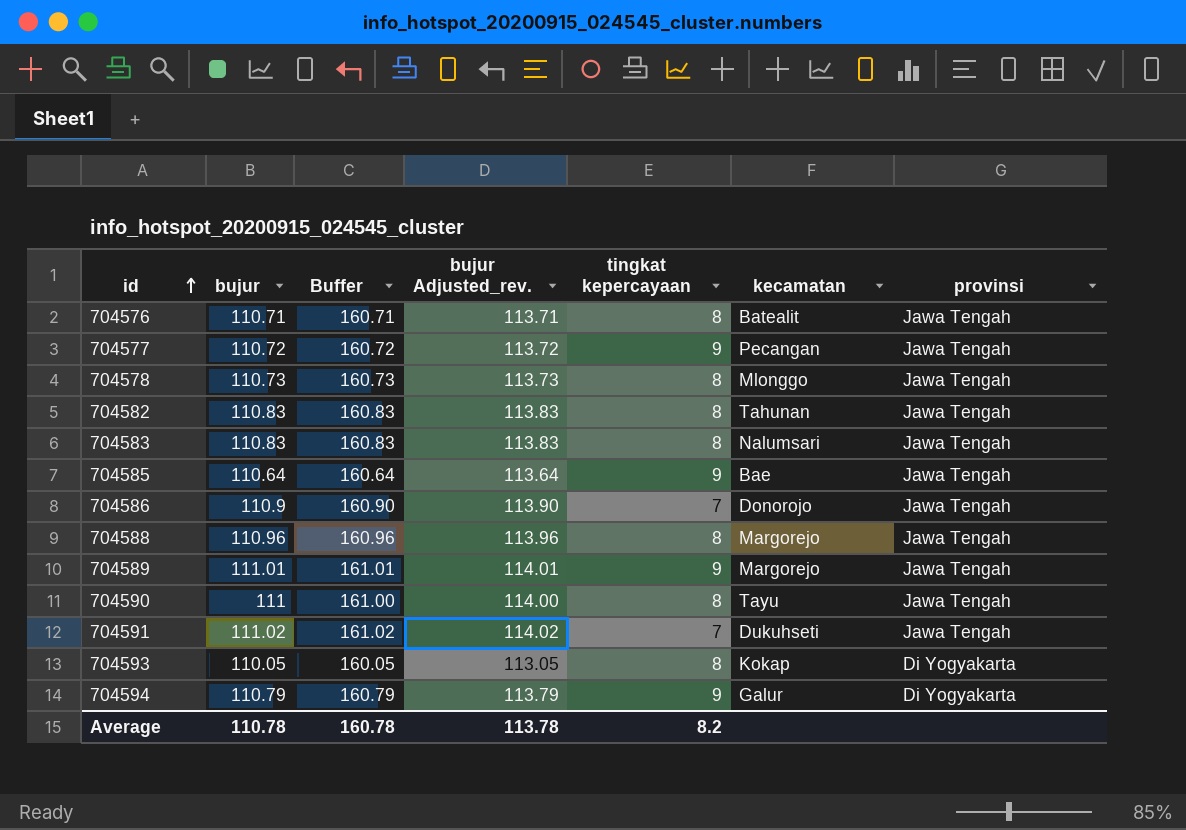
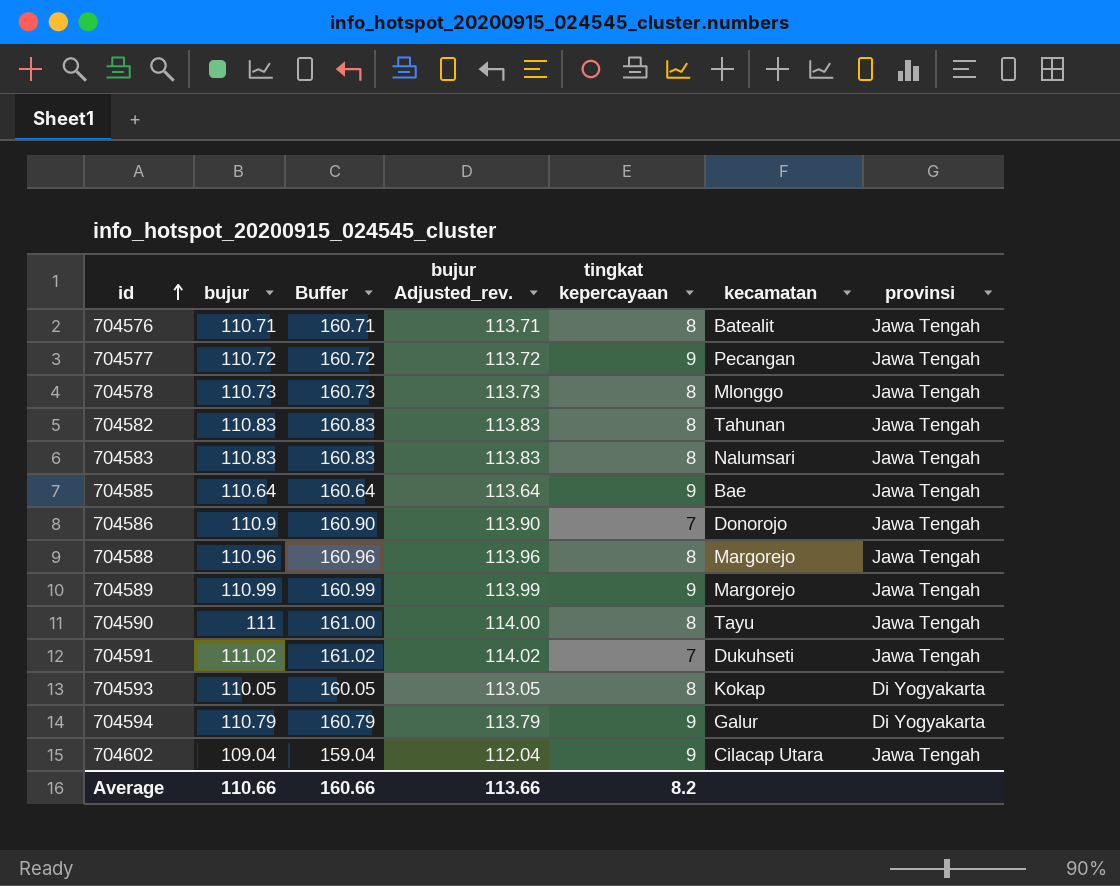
704589 | bujur: 111.01 -> 110.99
704589 | Buffer: 161.01 -> 160.99
704589 | bujur Adjusted_rev.: 114.01 -> 113.99
row 704602: none -> 109.04 | 159.04 | 112.04 | 9 | Cilacap Utara | Jawa Tengah
Average | bujur: 110.78 -> 110.66
Average | Buffer: 160.78 -> 160.66
Average | bujur Adjusted_rev.: 113.78 -> 113.66

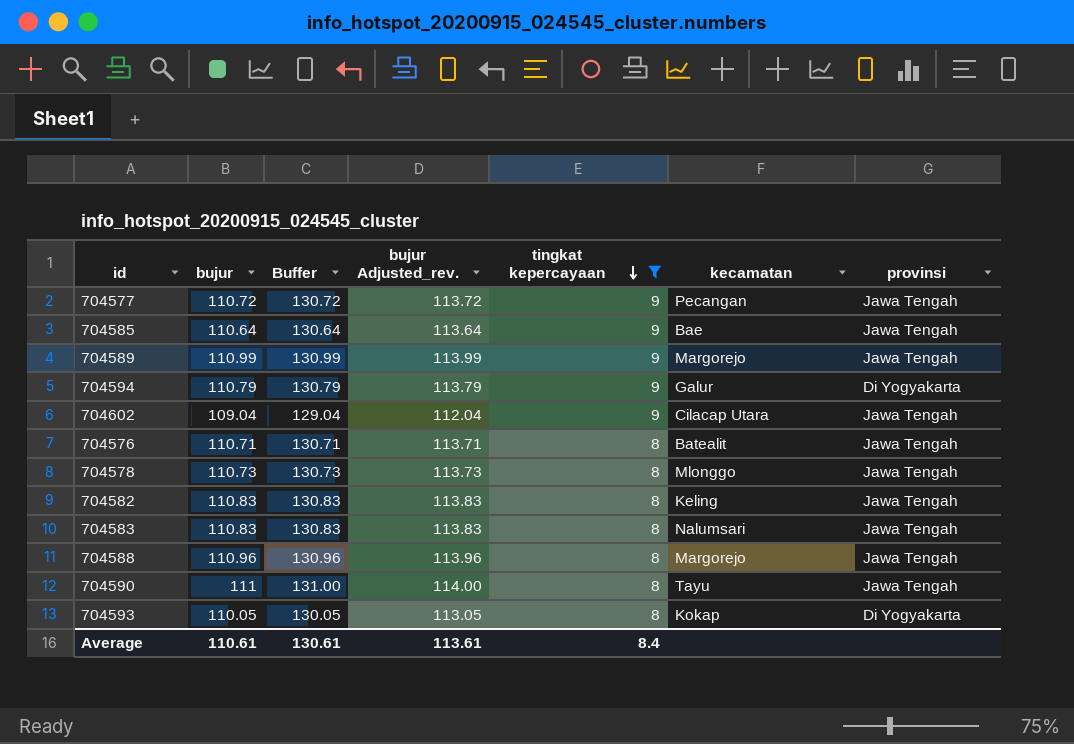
filter: none -> tingkat kepercayaan != 7
row order: id ascending -> tingkat kepercayaan descending
column Buffer | formula: [bujur] + 50 -> [bujur] + 20
704582 | kecamatan: Tahunan -> Keling
Average | bujur: 110.66 -> 110.61
Average | Buffer: 160.66 -> 130.61
Average | bujur Adjusted_rev.: 113.66 -> 113.61
Average | tingkat kepercayaan: 8.2 -> 8.4

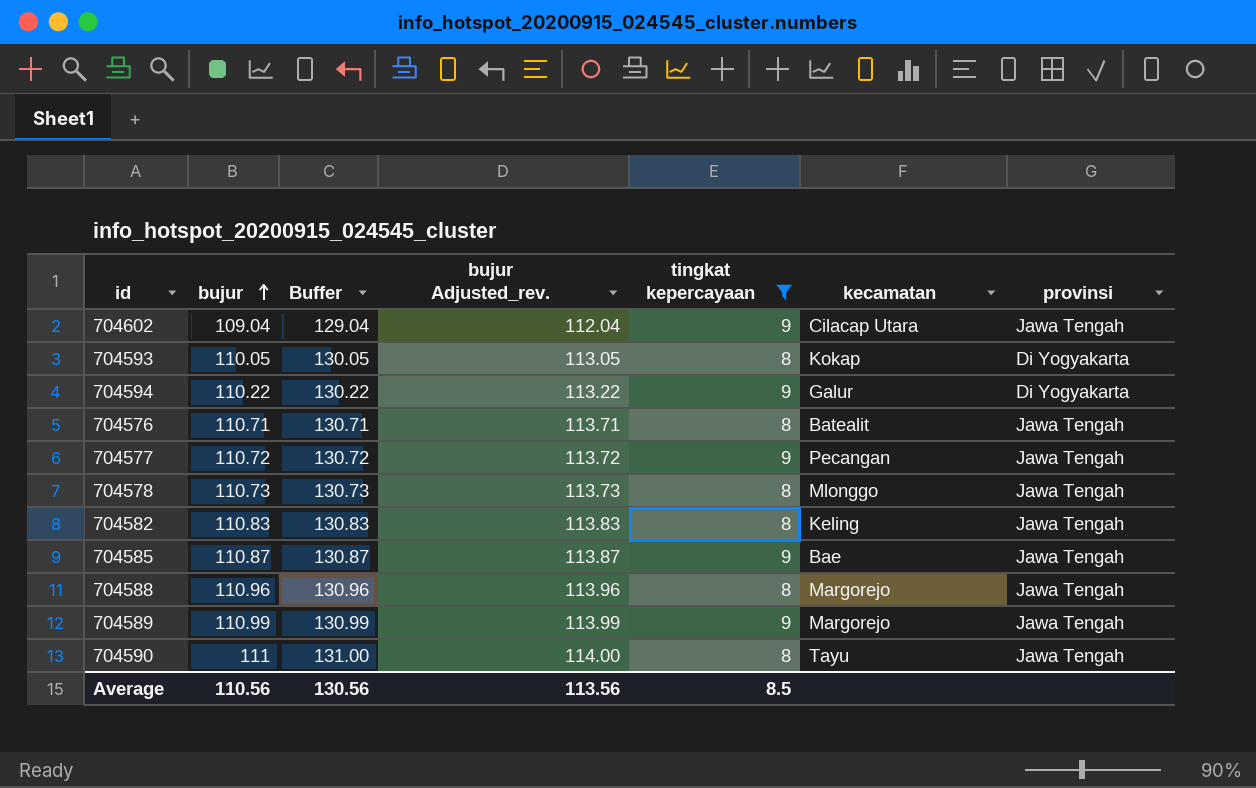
row order: tingkat kepercayaan descending -> bujur ascending
row 704583: 110.83 | 130.83 | 113.83 | 8 | Nalumsari | Jawa Tengah -> none
704594 | bujur: 110.79 -> 110.22
704594 | Buffer: 130.79 -> 130.22
704594 | bujur Adjusted_rev.: 113.79 -> 113.22
704585 | bujur: 110.64 -> 110.87
704585 | Buffer: 130.64 -> 130.87
704585 | bujur Adjusted_rev.: 113.64 -> 113.87
Average | bujur: 110.61 -> 110.56
Average | Buffer: 130.61 -> 130.56
Average | bujur Adjusted_rev.: 113.61 -> 113.56
Average | tingkat kepercayaan: 8.4 -> 8.5

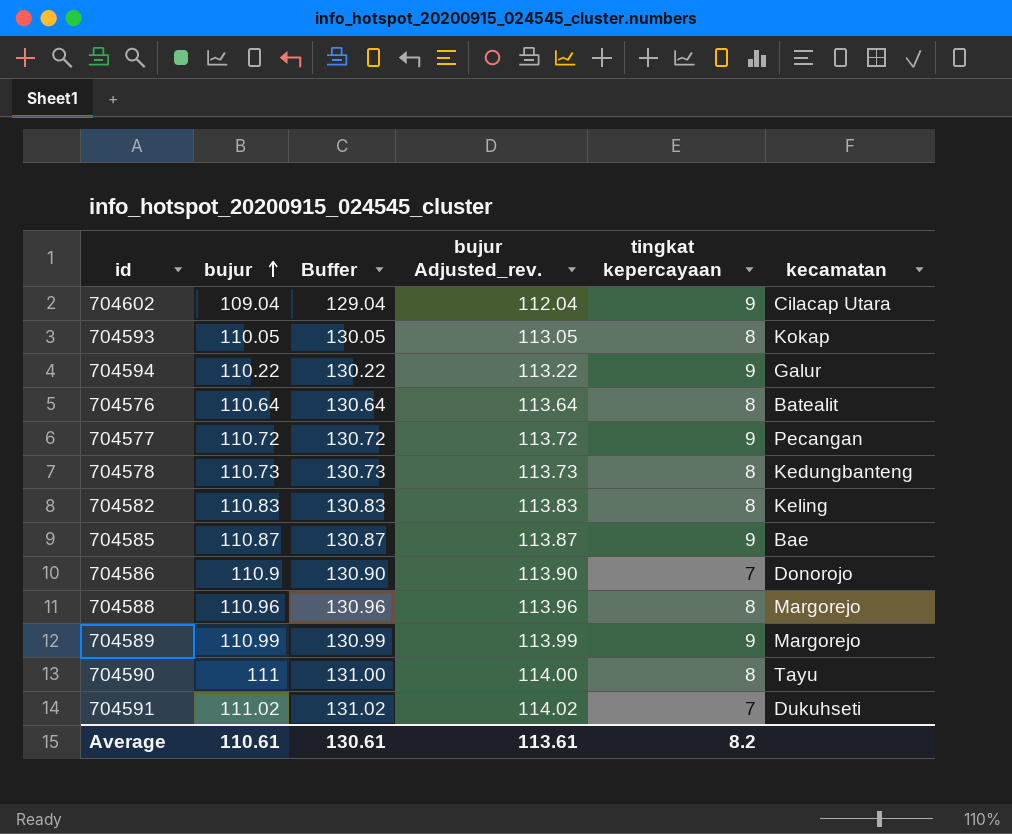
filter: tingkat kepercayaan != 7 -> none
column provinsi | position: 7 -> none
704576 | bujur: 110.71 -> 110.64
704576 | Buffer: 130.71 -> 130.64
704576 | bujur Adjusted_rev.: 113.71 -> 113.64
704578 | kecamatan: Mlonggo -> Kedungbanteng
Average | bujur: 110.56 -> 110.61
Average | Buffer: 130.56 -> 130.61
Average | bujur Adjusted_rev.: 113.56 -> 113.61
Average | tingkat kepercayaan: 8.5 -> 8.2

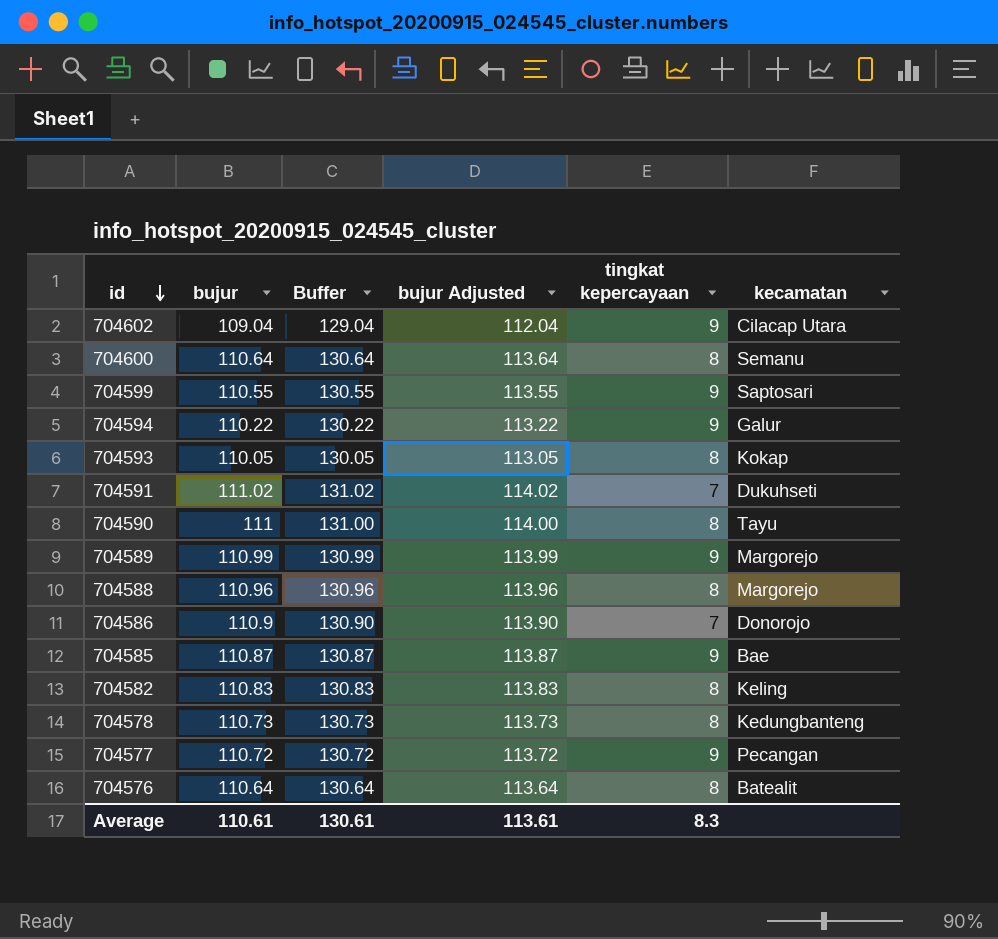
row order: bujur ascending -> id descending
column name: bujur Adjusted_rev. -> bujur Adjusted
row 704600: none -> 110.64 | 130.64 | 113.64 | 8 | Semanu
row 704599: none -> 110.55 | 130.55 | 113.55 | 9 | Saptosari
Average | tingkat kepercayaan: 8.2 -> 8.3

